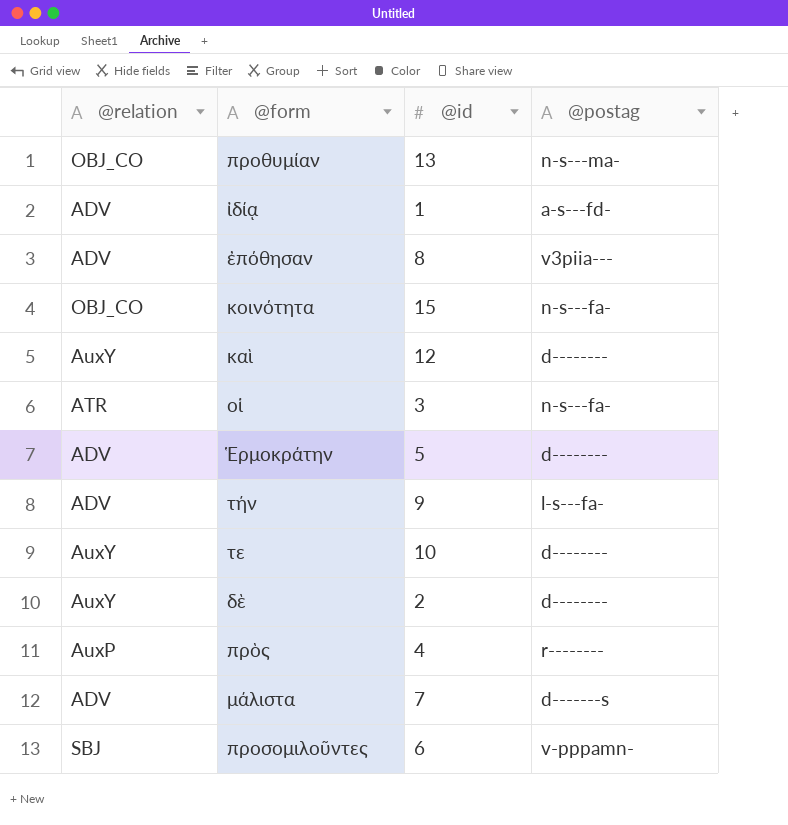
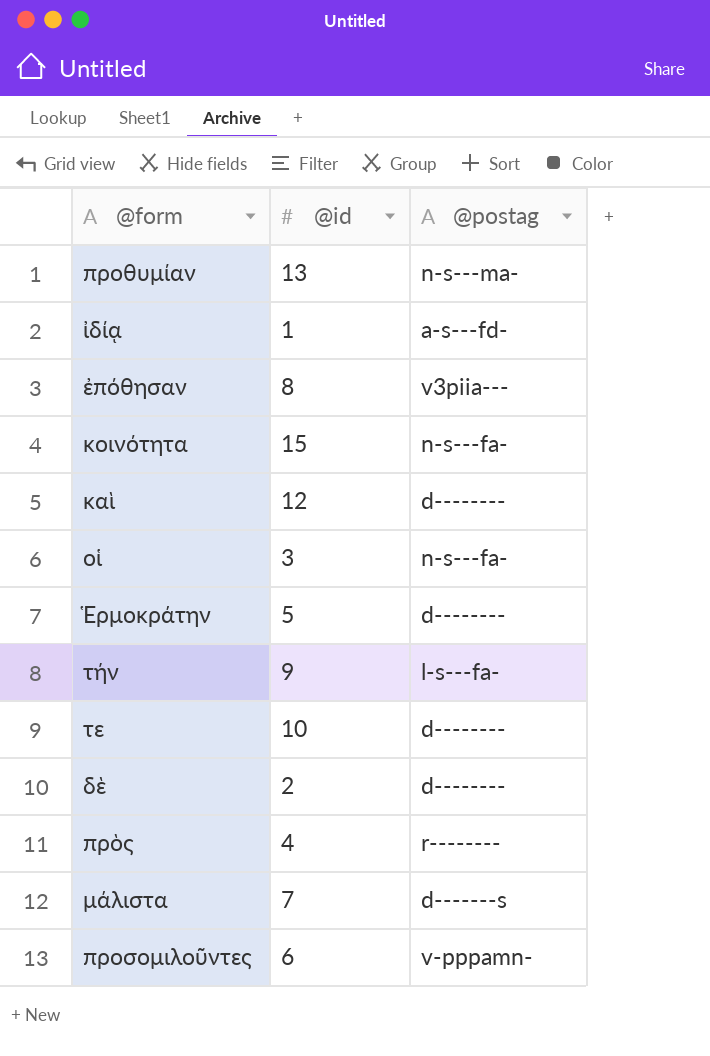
column @relation | position: 1 -> none

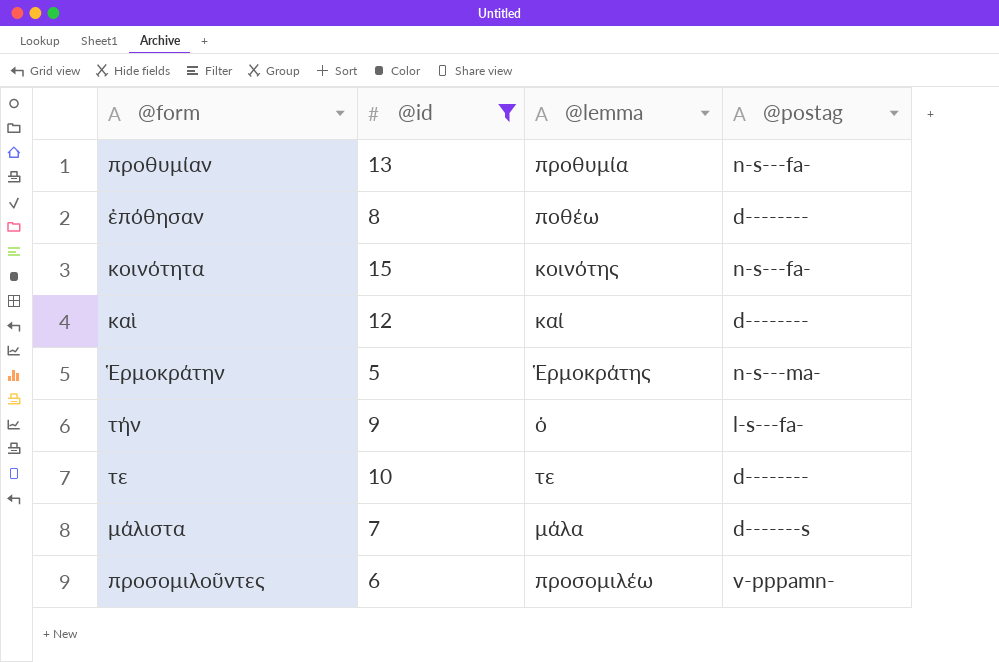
filter: none -> @id >= 5
column @lemma | position: none -> 3
προθυμίαν | @postag: n-s---ma- -> n-s---fa-
ἐπόθησαν | @postag: v3piia--- -> d--------
Ἑρμοκράτην | @postag: d-------- -> n-s---ma-

